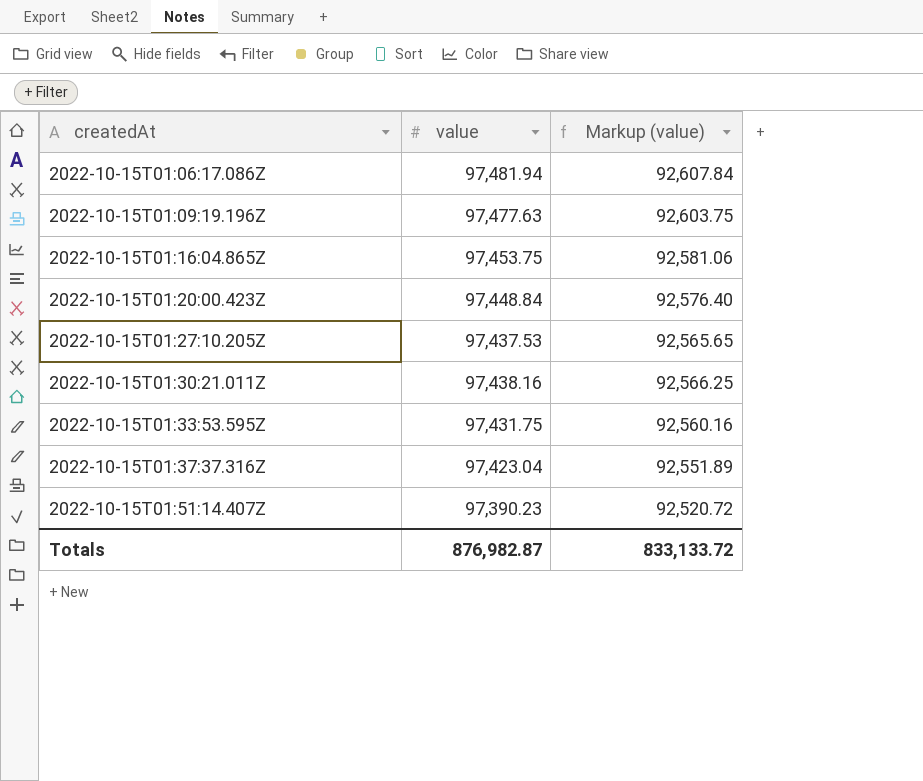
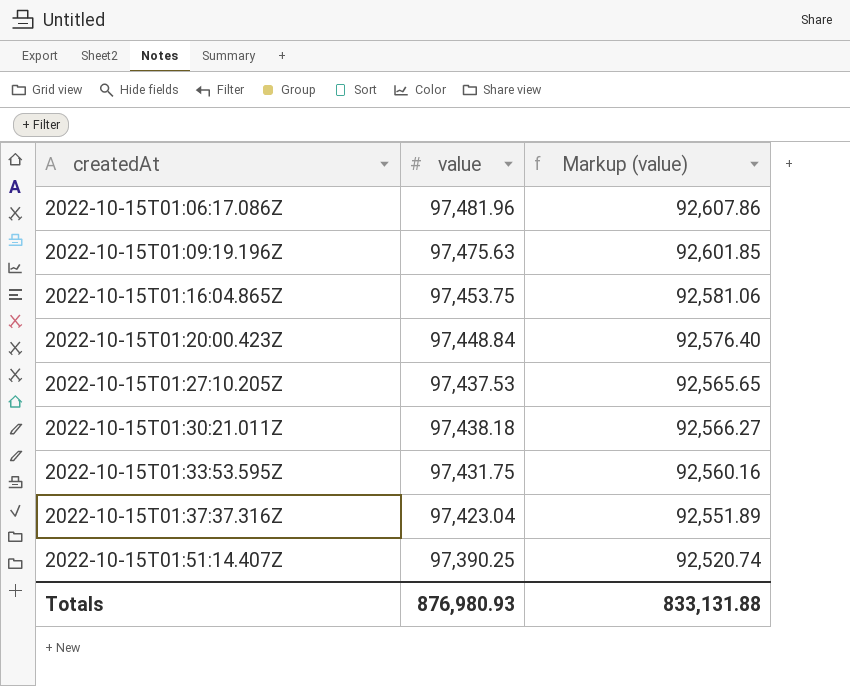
2022-10-15T01:06:17.086Z | value: 97,481.94 -> 97,481.96
2022-10-15T01:06:17.086Z | Markup (value): 92,607.84 -> 92,607.86
2022-10-15T01:09:19.196Z | value: 97,477.63 -> 97,475.63
2022-10-15T01:09:19.196Z | Markup (value): 92,603.75 -> 92,601.85
2022-10-15T01:30:21.011Z | value: 97,438.16 -> 97,438.18
2022-10-15T01:30:21.011Z | Markup (value): 92,566.25 -> 92,566.27
2022-10-15T01:51:14.407Z | value: 97,390.23 -> 97,390.25
2022-10-15T01:51:14.407Z | Markup (value): 92,520.72 -> 92,520.74
Totals | value: 876,982.87 -> 876,980.93
Totals | Markup (value): 833,133.72 -> 833,131.88

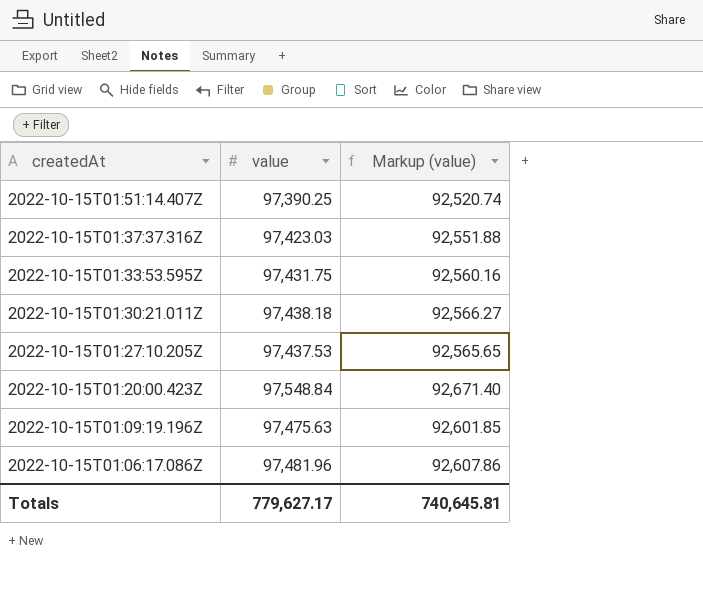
row order: createdAt ascending -> createdAt descending
row 2022-10-15T01:16:04.865Z: 97,453.75 | 92,581.06 -> none
2022-10-15T01:37:37.316Z | value: 97,423.04 -> 97,423.03
2022-10-15T01:37:37.316Z | Markup (value): 92,551.89 -> 92,551.88
2022-10-15T01:20:00.423Z | value: 97,448.84 -> 97,548.84
2022-10-15T01:20:00.423Z | Markup (value): 92,576.40 -> 92,671.40
Totals | value: 876,980.93 -> 779,627.17
Totals | Markup (value): 833,131.88 -> 740,645.81

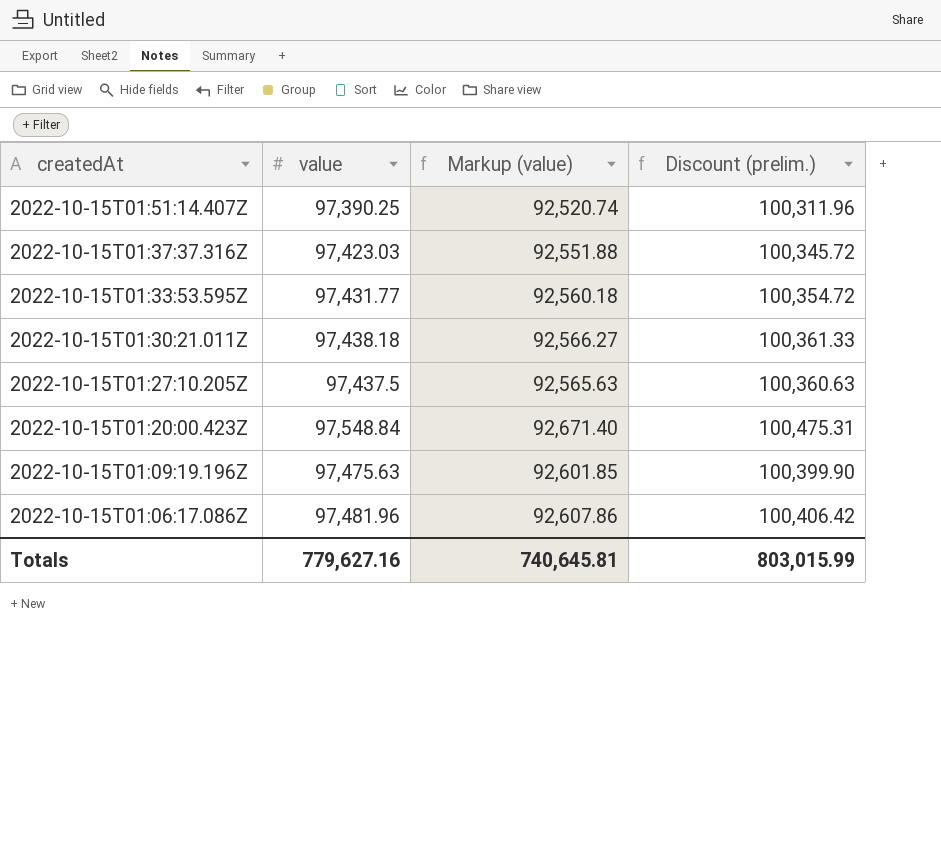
column Discount (prelim.) | formula: none -> [value] * 1.03
2022-10-15T01:33:53.595Z | value: 97,431.75 -> 97,431.77
2022-10-15T01:33:53.595Z | Markup (value): 92,560.16 -> 92,560.18
2022-10-15T01:27:10.205Z | value: 97,437.53 -> 97,437.5
2022-10-15T01:27:10.205Z | Markup (value): 92,565.65 -> 92,565.63
Totals | value: 779,627.17 -> 779,627.16

